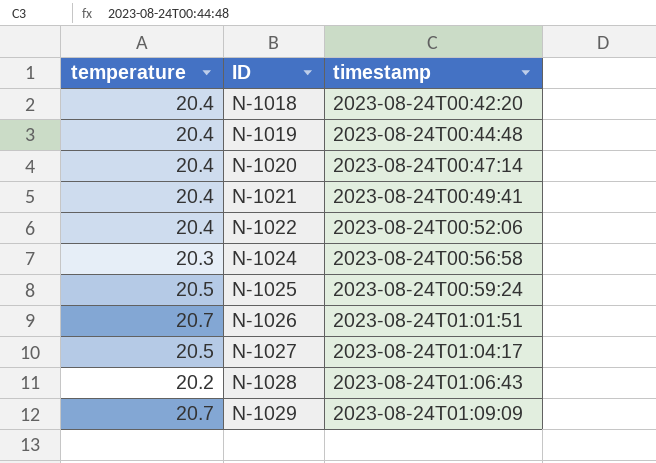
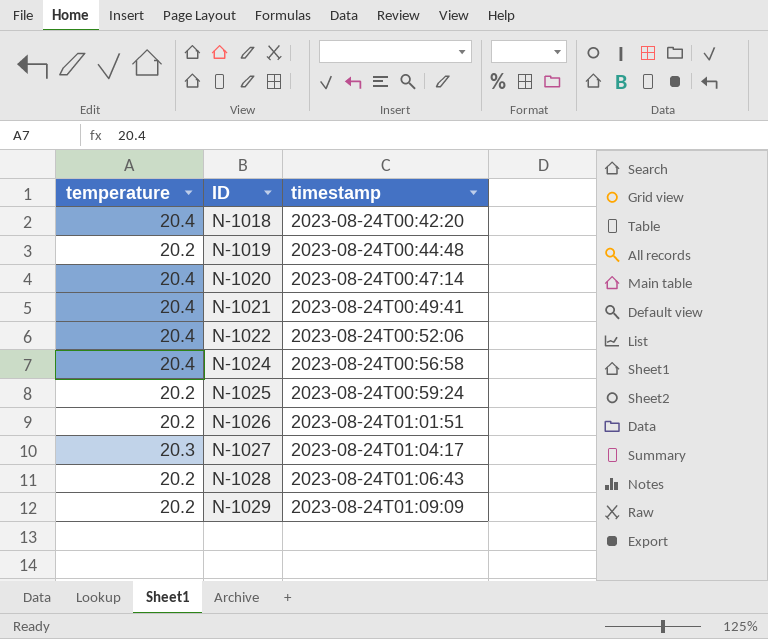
N-1019 | temperature: 20.4 -> 20.2
N-1024 | temperature: 20.3 -> 20.4
N-1025 | temperature: 20.5 -> 20.2
N-1026 | temperature: 20.7 -> 20.2
N-1027 | temperature: 20.5 -> 20.3
N-1029 | temperature: 20.7 -> 20.2

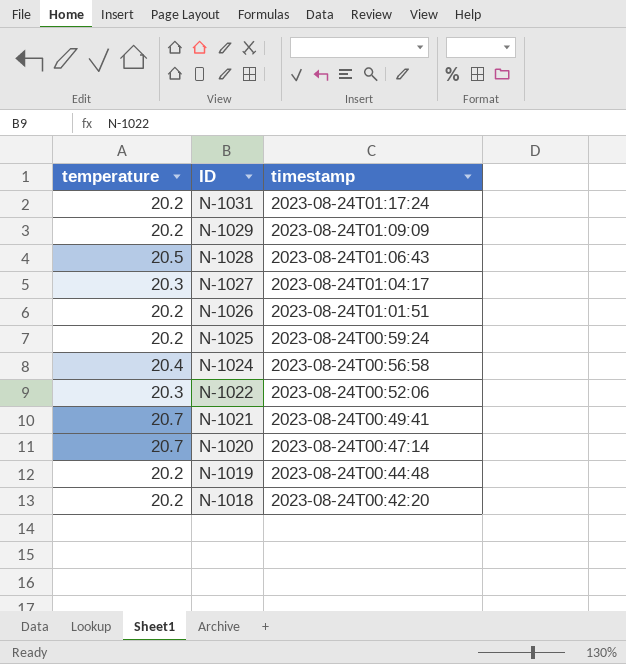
row order: ID ascending -> ID descending
row N-1031: none -> 20.2 | 2023-08-24T01:17:24
N-1028 | temperature: 20.2 -> 20.5
N-1022 | temperature: 20.4 -> 20.3
N-1021 | temperature: 20.4 -> 20.7
N-1020 | temperature: 20.4 -> 20.7
N-1018 | temperature: 20.4 -> 20.2

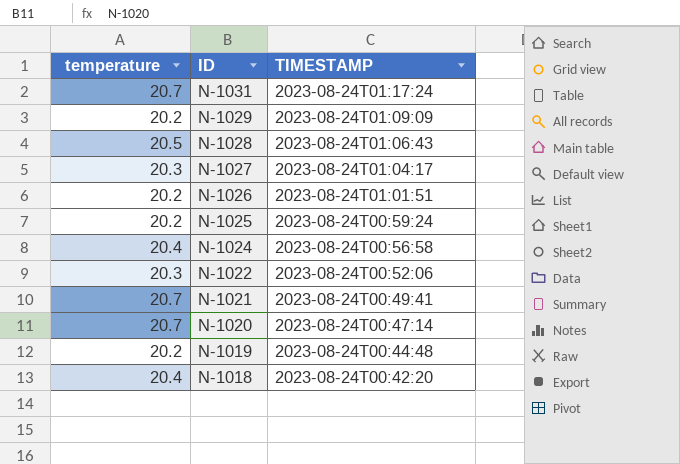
column name: timestamp -> TIMESTAMP
N-1031 | temperature: 20.2 -> 20.7
N-1018 | temperature: 20.2 -> 20.4

